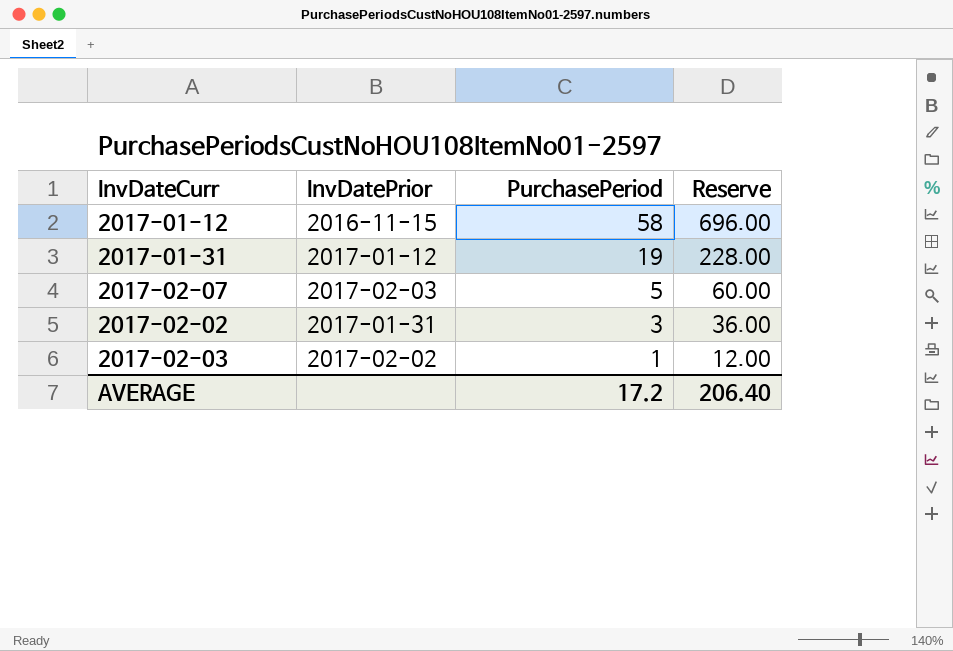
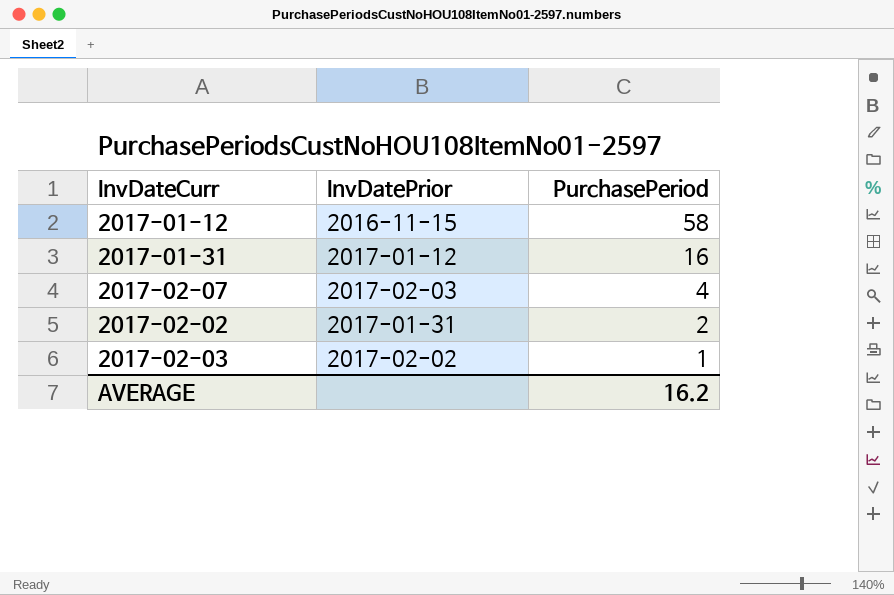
column Reserve | formula: [PurchasePeriod] * 12 -> none
2017-01-31 | PurchasePeriod: 19 -> 16
2017-02-07 | PurchasePeriod: 5 -> 4
2017-02-02 | PurchasePeriod: 3 -> 2
AVERAGE | PurchasePeriod: 17.2 -> 16.2

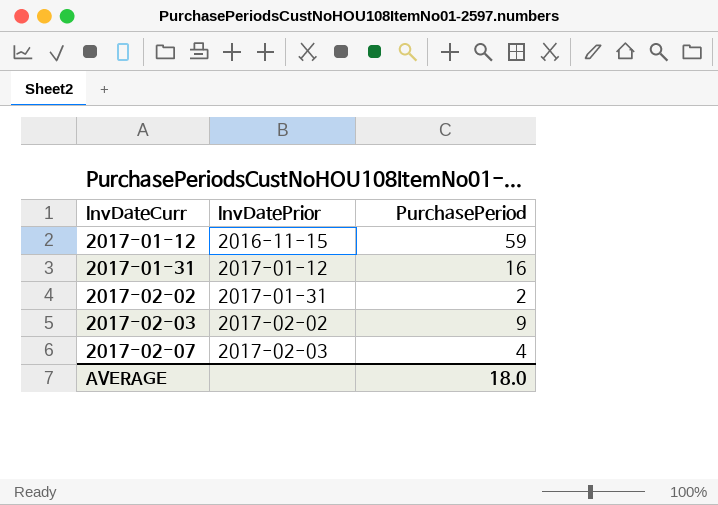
row order: PurchasePeriod descending -> InvDateCurr ascending
2017-01-12 | PurchasePeriod: 58 -> 59
2017-02-03 | PurchasePeriod: 1 -> 9
AVERAGE | PurchasePeriod: 16.2 -> 18.0

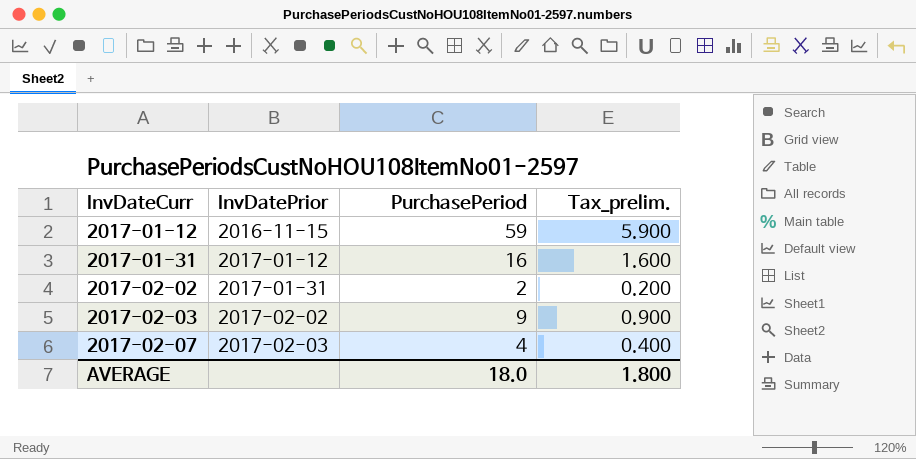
column Tax_prelim. | formula: none -> [PurchasePeriod] * 0.1

